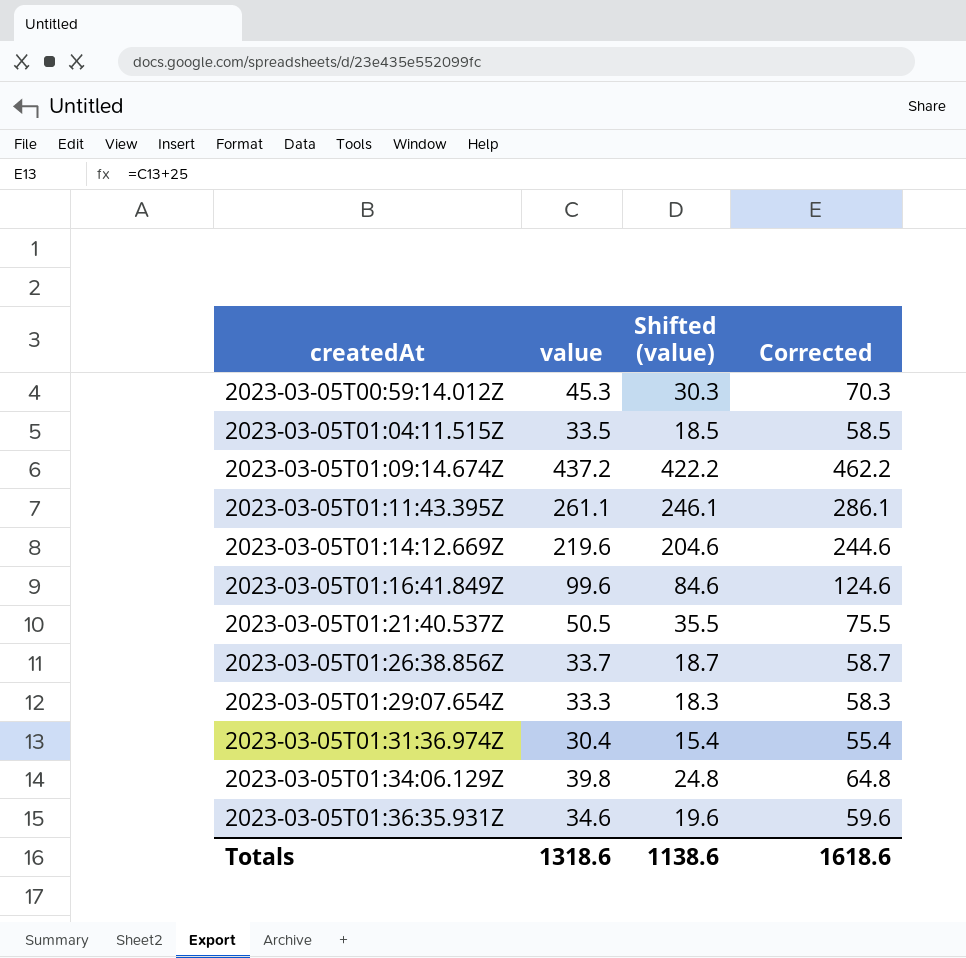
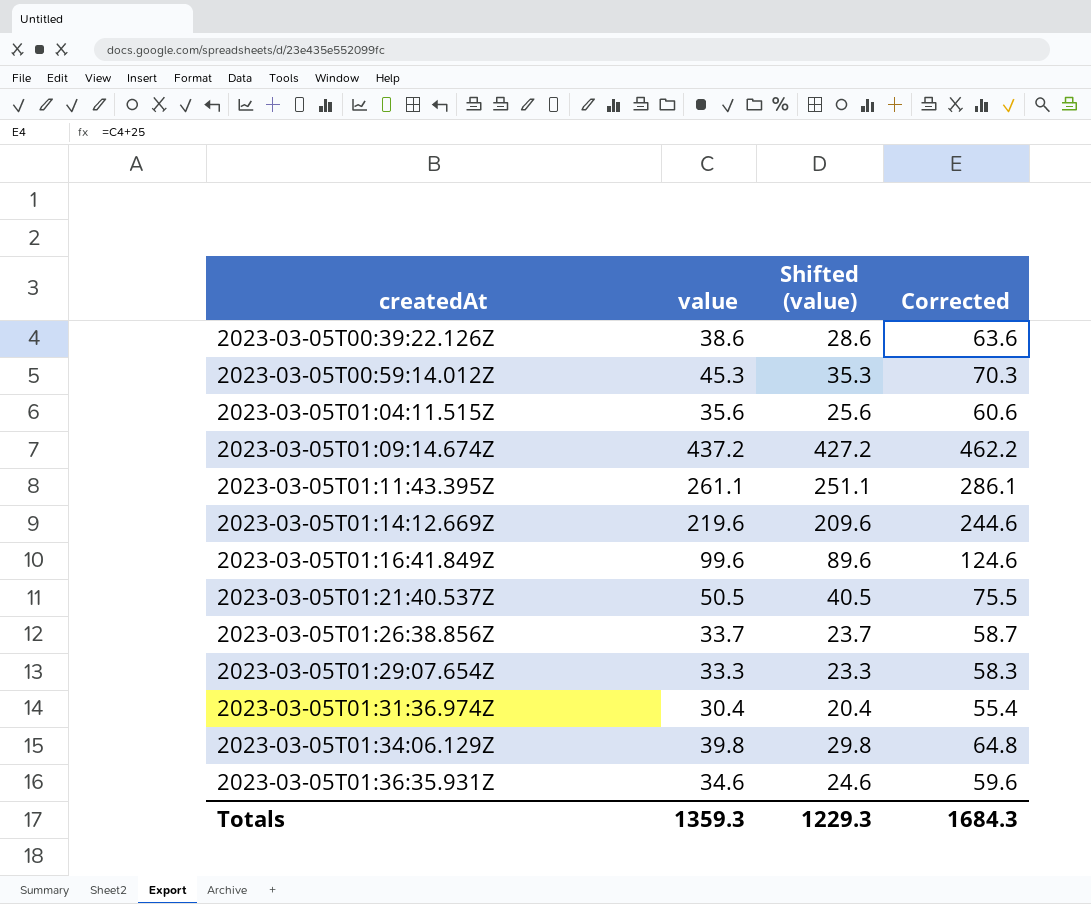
column Shifted (value) | formula: [value] - 15 -> [value] - 10
row 2023-03-05T00:39:22.126Z: none -> 38.6 | 28.6 | 63.6
2023-03-05T01:04:11.515Z | value: 33.5 -> 35.6
2023-03-05T01:04:11.515Z | Corrected: 58.5 -> 60.6
Totals | value: 1318.6 -> 1359.3
Totals | Shifted (value): 1138.6 -> 1229.3
Totals | Corrected: 1618.6 -> 1684.3

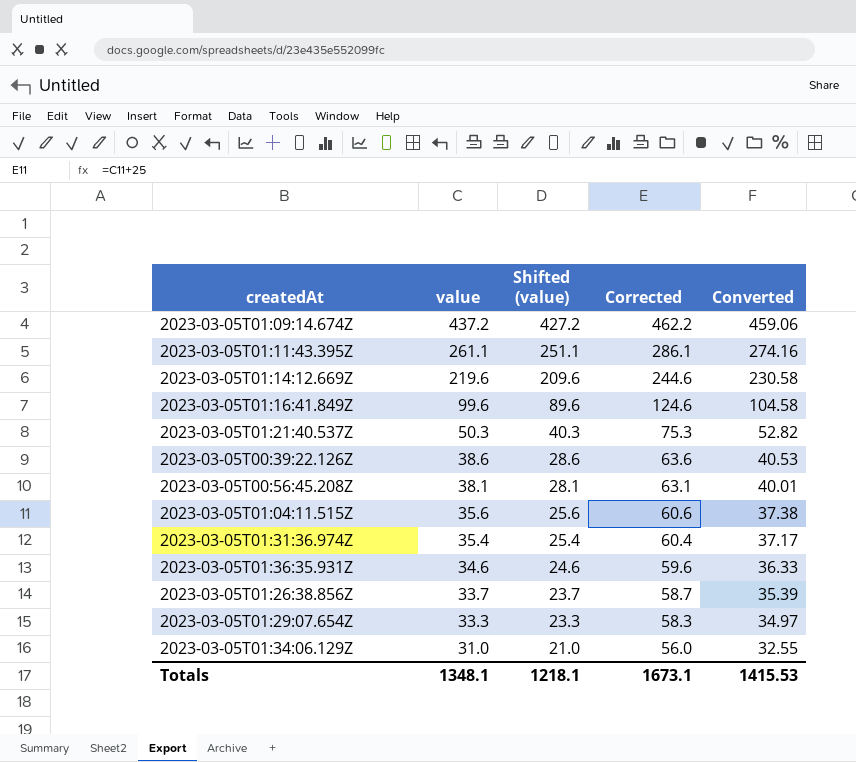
row order: createdAt ascending -> value descending
column Converted | formula: none -> [value] * 1.05
row 2023-03-05T00:59:14.012Z: 45.3 | 35.3 | 70.3 -> none
2023-03-05T01:21:40.537Z | value: 50.5 -> 50.3
2023-03-05T01:21:40.537Z | Shifted (value): 40.5 -> 40.3
2023-03-05T01:21:40.537Z | Corrected: 75.5 -> 75.3
row 2023-03-05T00:56:45.208Z: none -> 38.1 | 28.1 | 63.1 | 40.01
2023-03-05T01:31:36.974Z | value: 30.4 -> 35.4
2023-03-05T01:31:36.974Z | Shifted (value): 20.4 -> 25.4
2023-03-05T01:31:36.974Z | Corrected: 55.4 -> 60.4
2023-03-05T01:34:06.129Z | value: 39.8 -> 31.0
2023-03-05T01:34:06.129Z | Shifted (value): 29.8 -> 21.0
2023-03-05T01:34:06.129Z | Corrected: 64.8 -> 56.0
Totals | value: 1359.3 -> 1348.1
Totals | Shifted (value): 1229.3 -> 1218.1
Totals | Corrected: 1684.3 -> 1673.1

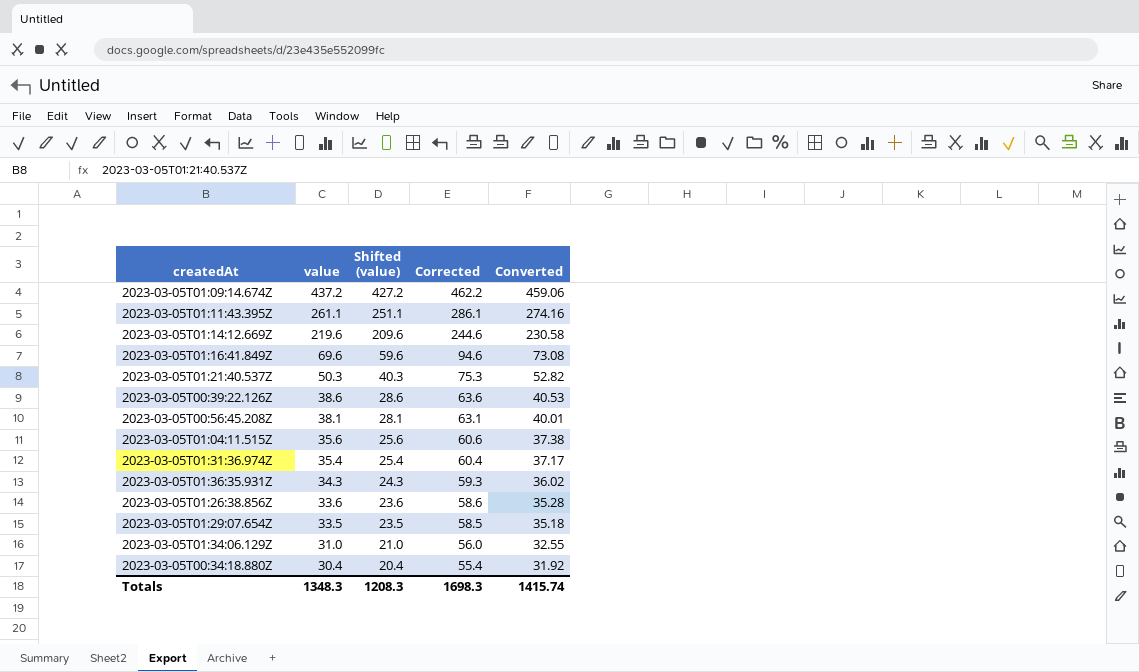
2023-03-05T01:16:41.849Z | value: 99.6 -> 69.6
2023-03-05T01:16:41.849Z | Shifted (value): 89.6 -> 59.6
2023-03-05T01:16:41.849Z | Corrected: 124.6 -> 94.6
2023-03-05T01:16:41.849Z | Converted: 104.58 -> 73.08
2023-03-05T01:36:35.931Z | value: 34.6 -> 34.3
2023-03-05T01:36:35.931Z | Shifted (value): 24.6 -> 24.3
2023-03-05T01:36:35.931Z | Corrected: 59.6 -> 59.3
2023-03-05T01:36:35.931Z | Converted: 36.33 -> 36.02
2023-03-05T01:26:38.856Z | value: 33.7 -> 33.6
2023-03-05T01:26:38.856Z | Shifted (value): 23.7 -> 23.6
2023-03-05T01:26:38.856Z | Corrected: 58.7 -> 58.6
2023-03-05T01:26:38.856Z | Converted: 35.39 -> 35.28
2023-03-05T01:29:07.654Z | value: 33.3 -> 33.5
2023-03-05T01:29:07.654Z | Shifted (value): 23.3 -> 23.5
2023-03-05T01:29:07.654Z | Corrected: 58.3 -> 58.5
2023-03-05T01:29:07.654Z | Converted: 34.97 -> 35.18
row 2023-03-05T00:34:18.880Z: none -> 30.4 | 20.4 | 55.4 | 31.92
Totals | value: 1348.1 -> 1348.3
Totals | Shifted (value): 1218.1 -> 1208.3
Totals | Corrected: 1673.1 -> 1698.3
Totals | Converted: 1415.53 -> 1415.74

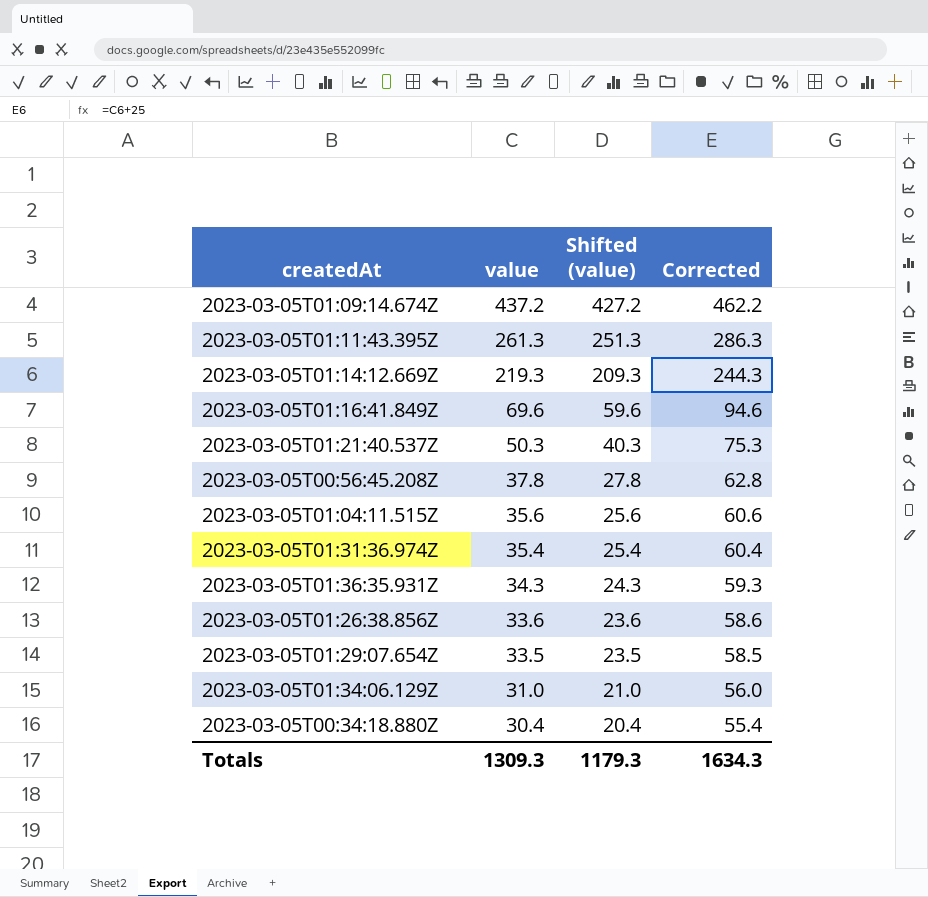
column Converted | formula: [value] * 1.05 -> none
row 2023-03-05T00:39:22.126Z: 38.6 | 28.6 | 63.6 | 40.53 -> none
2023-03-05T01:11:43.395Z | value: 261.1 -> 261.3
2023-03-05T01:11:43.395Z | Shifted (value): 251.1 -> 251.3
2023-03-05T01:11:43.395Z | Corrected: 286.1 -> 286.3
2023-03-05T01:14:12.669Z | value: 219.6 -> 219.3
2023-03-05T01:14:12.669Z | Shifted (value): 209.6 -> 209.3
2023-03-05T01:14:12.669Z | Corrected: 244.6 -> 244.3
2023-03-05T00:56:45.208Z | value: 38.1 -> 37.8
2023-03-05T00:56:45.208Z | Shifted (value): 28.1 -> 27.8
2023-03-05T00:56:45.208Z | Corrected: 63.1 -> 62.8
Totals | value: 1348.3 -> 1309.3
Totals | Shifted (value): 1208.3 -> 1179.3
Totals | Corrected: 1698.3 -> 1634.3

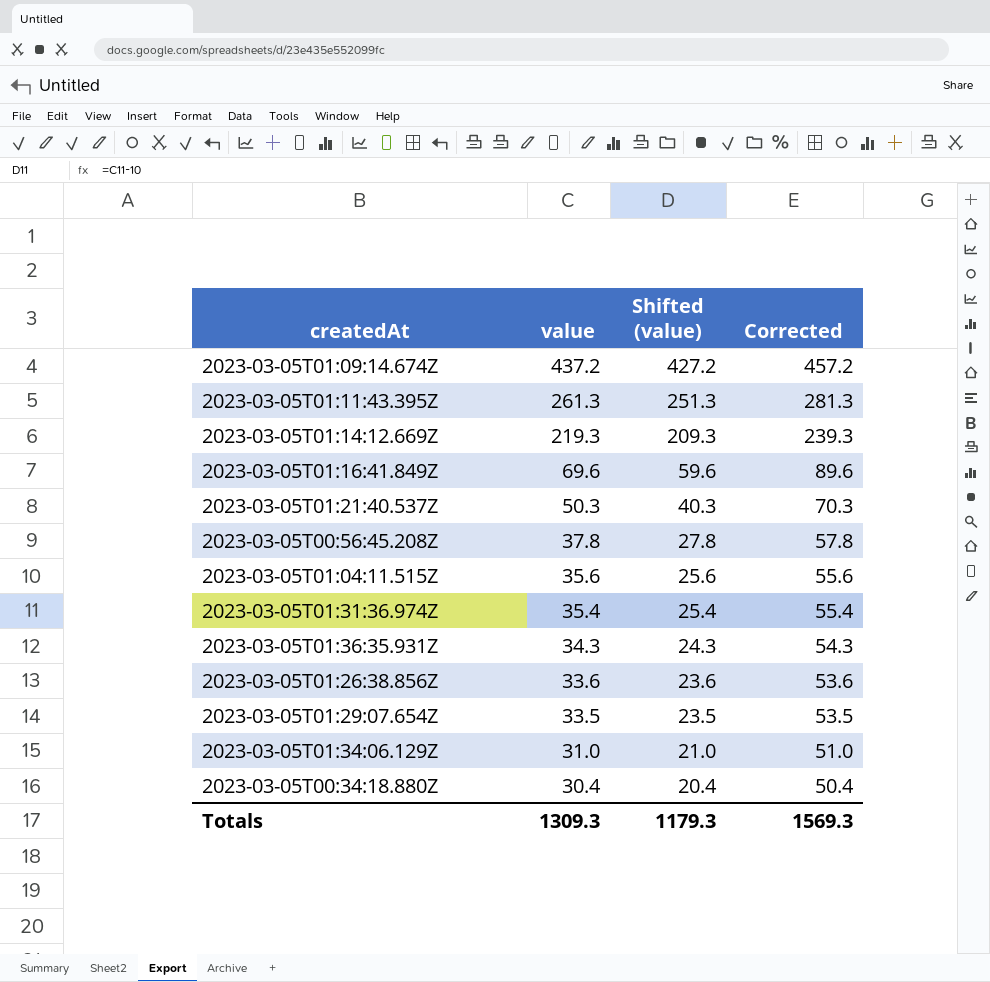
column Corrected | formula: [value] + 25 -> [value] + 20
Totals | Corrected: 1634.3 -> 1569.3

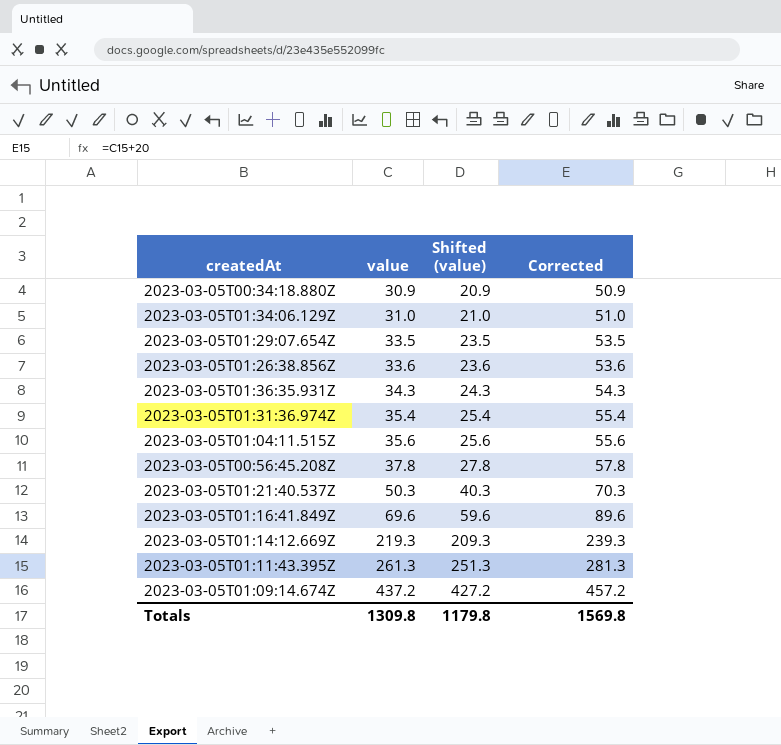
row order: value descending -> value ascending
2023-03-05T00:34:18.880Z | value: 30.4 -> 30.9
2023-03-05T00:34:18.880Z | Shifted (value): 20.4 -> 20.9
2023-03-05T00:34:18.880Z | Corrected: 50.4 -> 50.9
Totals | value: 1309.3 -> 1309.8
Totals | Shifted (value): 1179.3 -> 1179.8
Totals | Corrected: 1569.3 -> 1569.8

